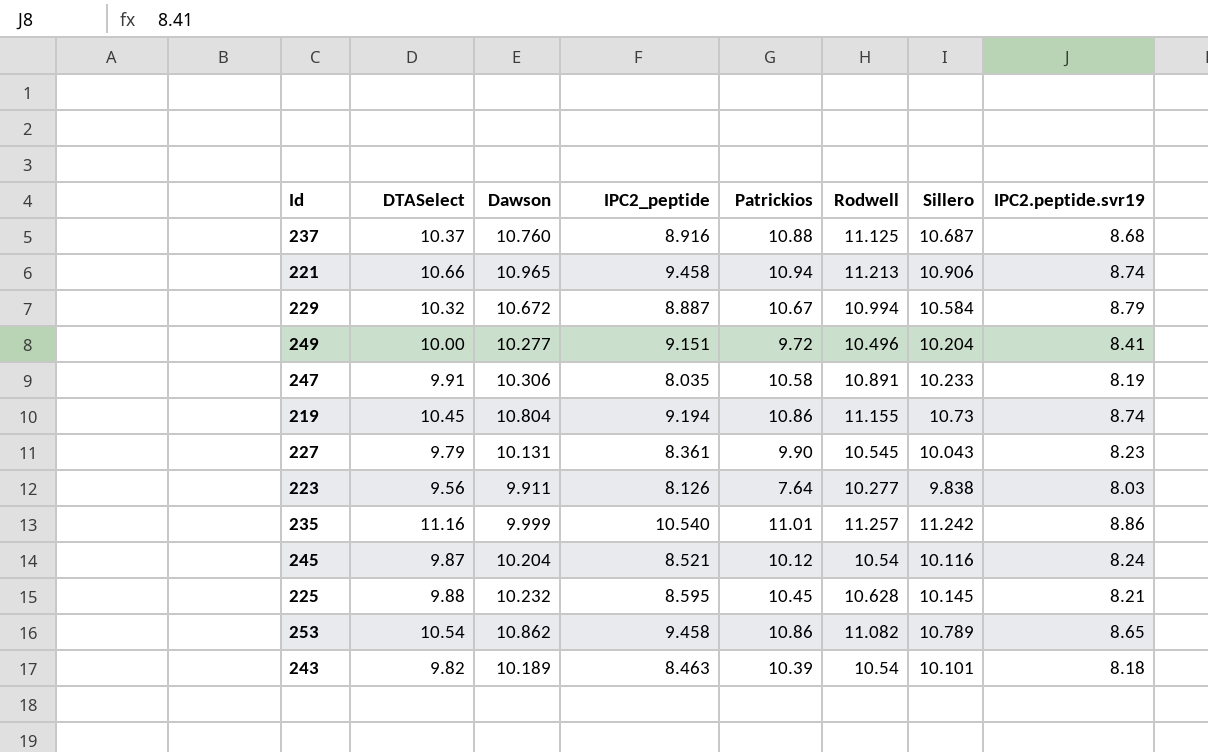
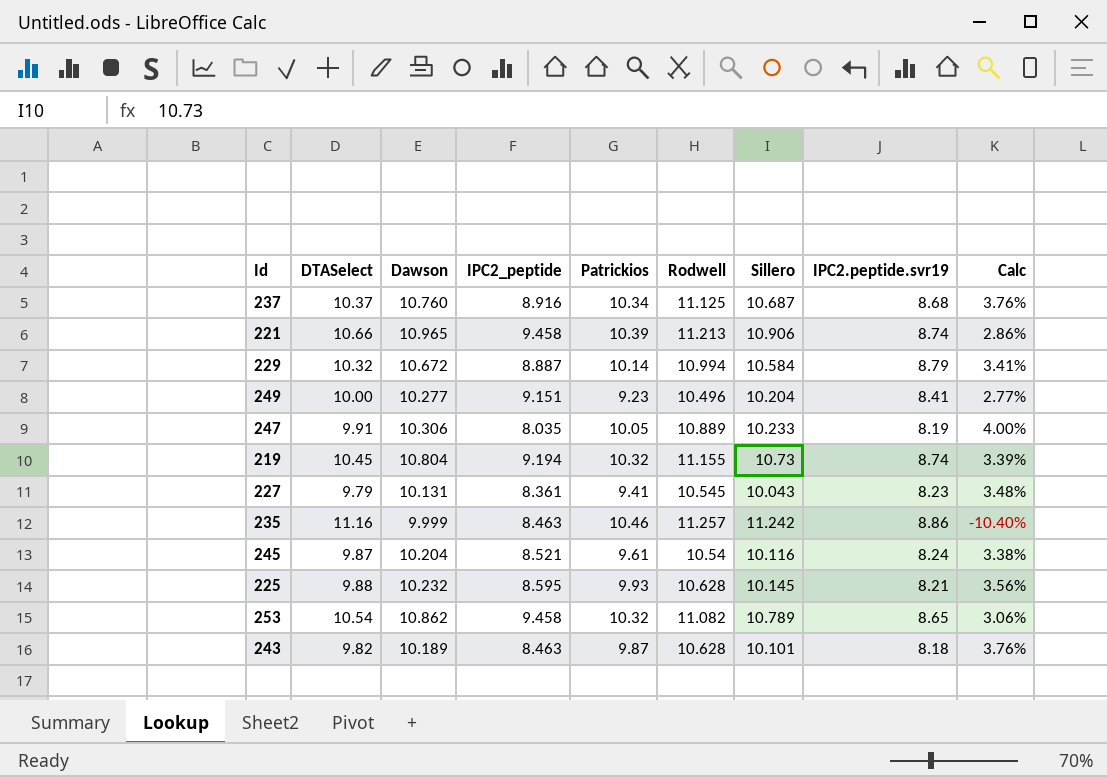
column Calc | formula: none -> ([Dawson] - [DTASelect]) / [DTASelect]
row 223: 9.56 | 9.911 | 8.126 | 7.64 | 10.277 | 9.838 | 8.03 -> none
237 | Patrickios: 10.88 -> 10.34
221 | Patrickios: 10.94 -> 10.39
229 | Patrickios: 10.67 -> 10.14
249 | Patrickios: 9.72 -> 9.23
247 | Patrickios: 10.58 -> 10.05
247 | Rodwell: 10.891 -> 10.889
219 | Patrickios: 10.86 -> 10.32
227 | Patrickios: 9.90 -> 9.41
235 | IPC2_peptide: 10.540 -> 8.463
235 | Patrickios: 11.01 -> 10.46
245 | Patrickios: 10.12 -> 9.61
225 | Patrickios: 10.45 -> 9.93
253 | Patrickios: 10.86 -> 10.32
243 | Patrickios: 10.39 -> 9.87
243 | Rodwell: 10.54 -> 10.628

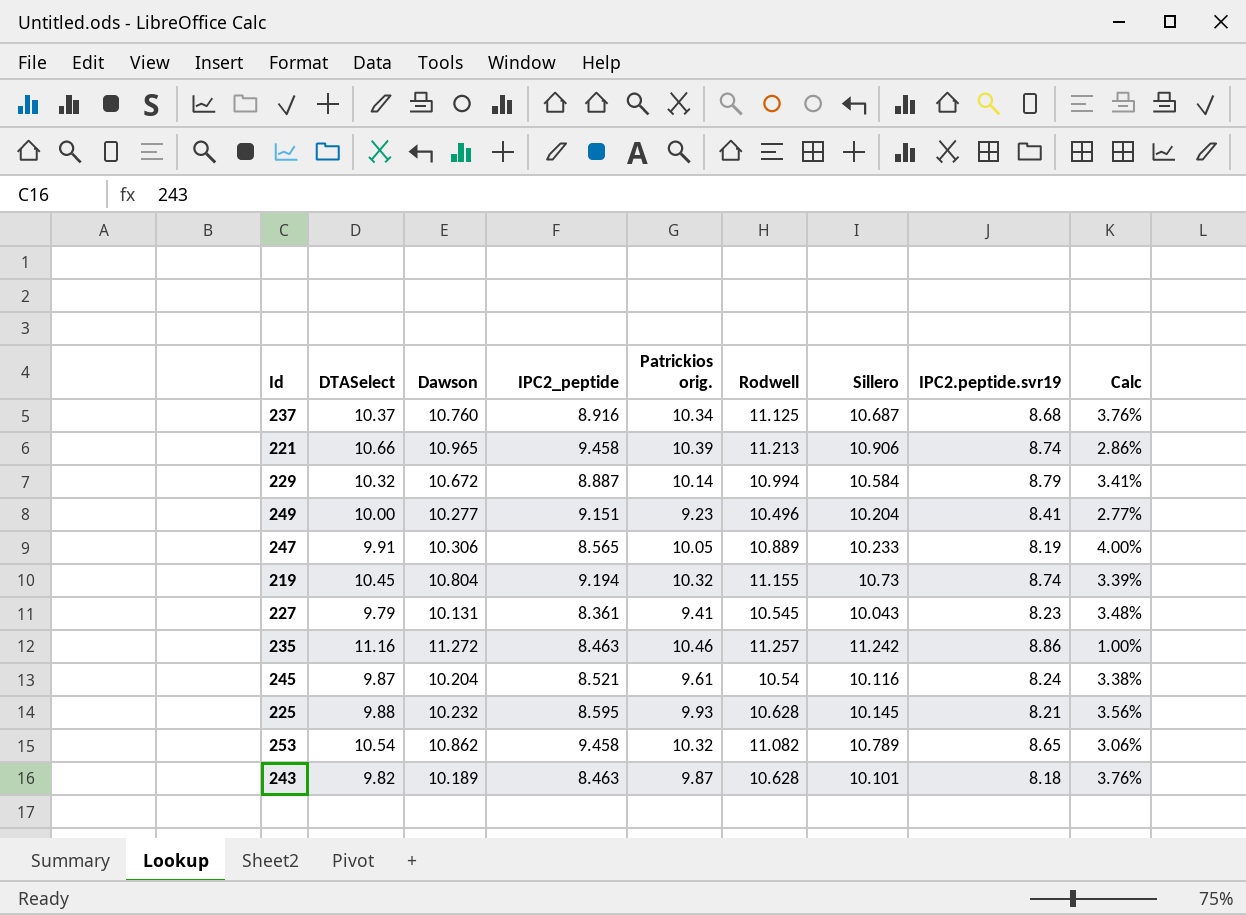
column name: Patrickios -> Patrickios orig.
247 | IPC2_peptide: 8.035 -> 8.565
235 | Dawson: 9.999 -> 11.272
235 | Calc: -10.40% -> 1.00%

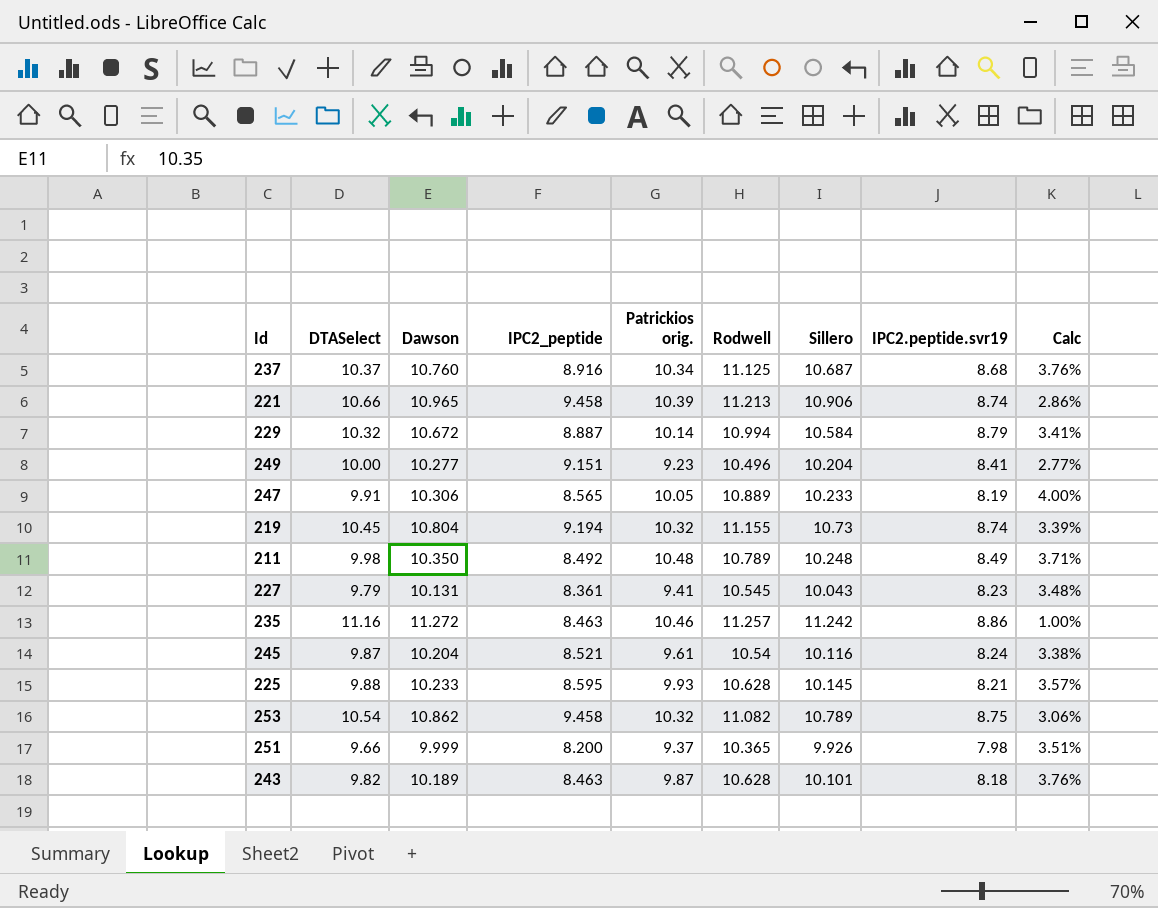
row 211: none -> 9.98 | 10.350 | 8.492 | 10.48 | 10.789 | 10.248 | 8.49 | 3.71%
225 | Dawson: 10.232 -> 10.233
225 | Calc: 3.56% -> 3.57%
253 | IPC2.peptide.svr19: 8.65 -> 8.75
row 251: none -> 9.66 | 9.999 | 8.200 | 9.37 | 10.365 | 9.926 | 7.98 | 3.51%

